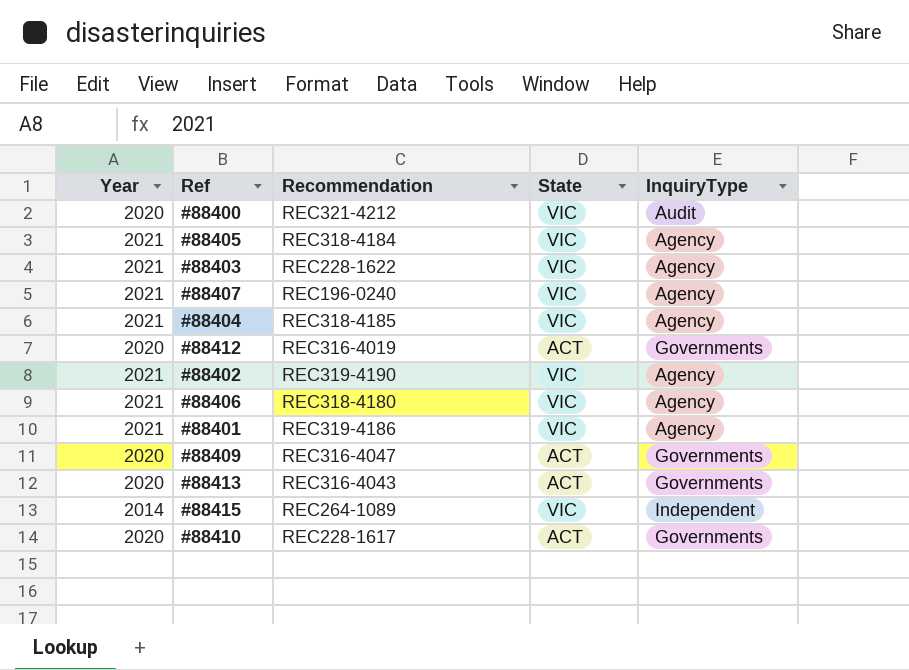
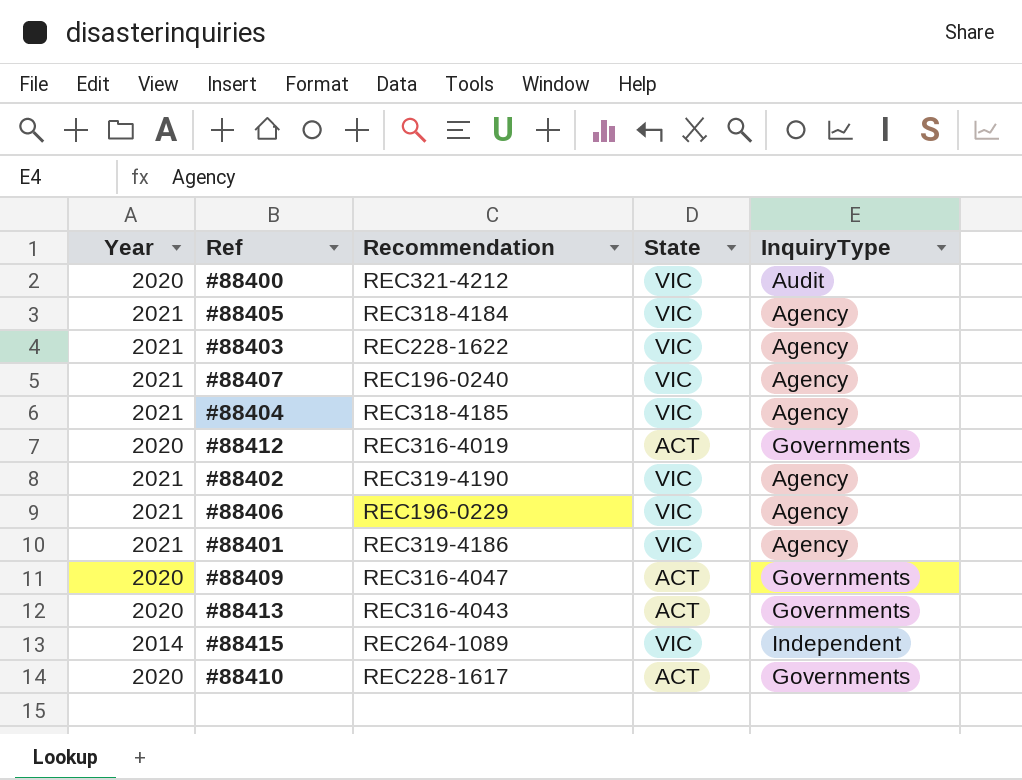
#88406 | Recommendation: REC318-4180 -> REC196-0229

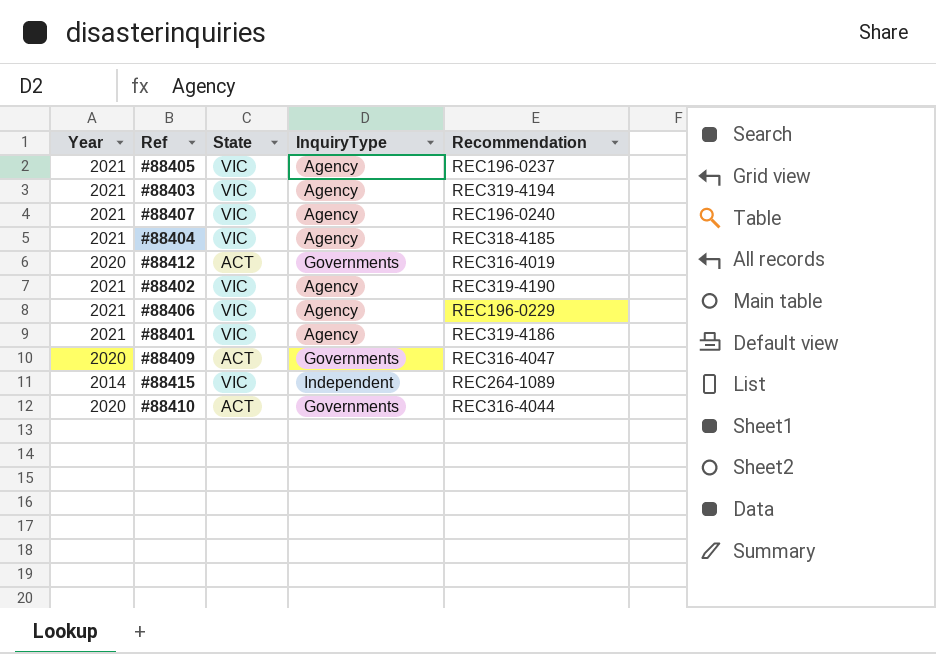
column Recommendation | position: 3 -> 5
row #88400: 2020 | REC321-4212 | VIC | Audit -> none
row #88413: 2020 | REC316-4043 | ACT | Governments -> none
#88405 | Recommendation: REC318-4184 -> REC196-0237
#88403 | Recommendation: REC228-1622 -> REC319-4194
#88410 | Recommendation: REC228-1617 -> REC316-4044

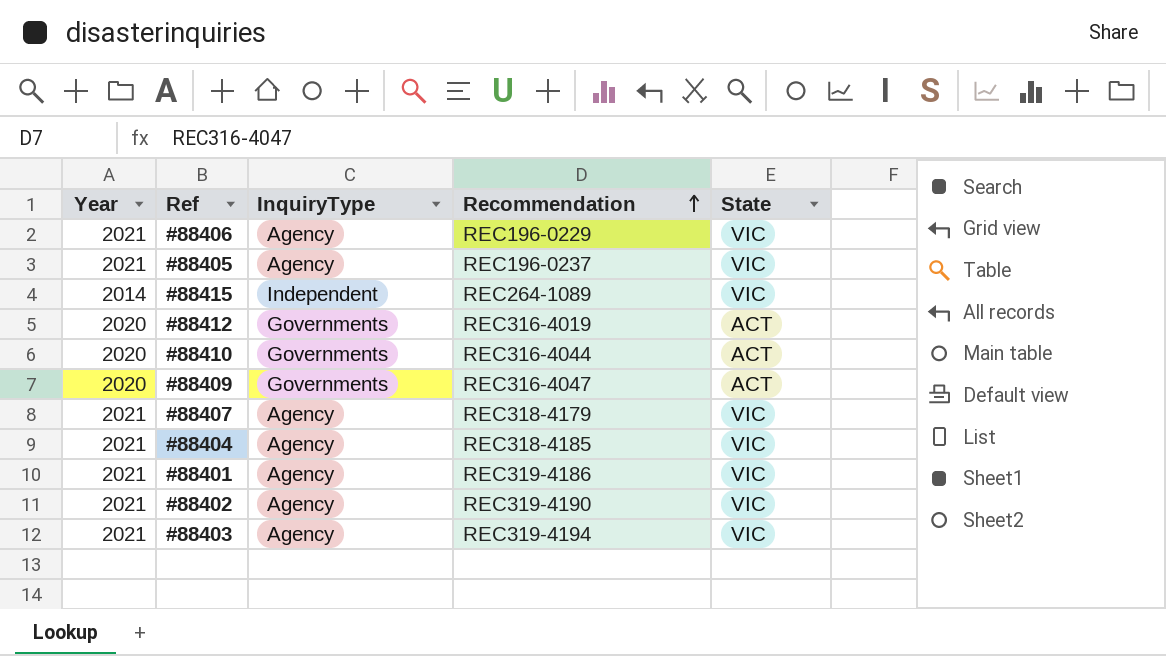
row order: none -> Recommendation ascending
column State | position: 3 -> 5
#88407 | Recommendation: REC196-0240 -> REC318-4179

